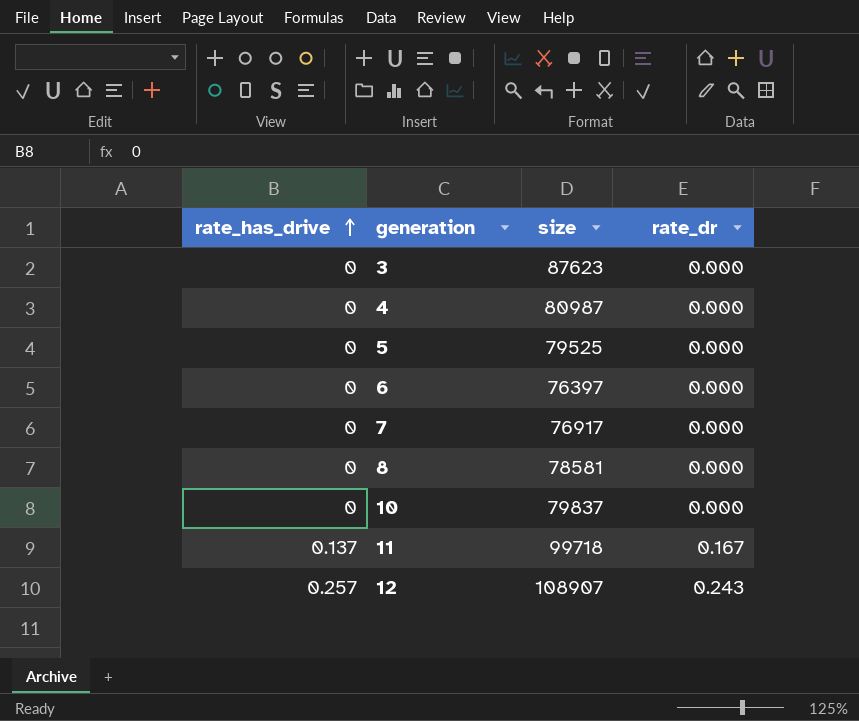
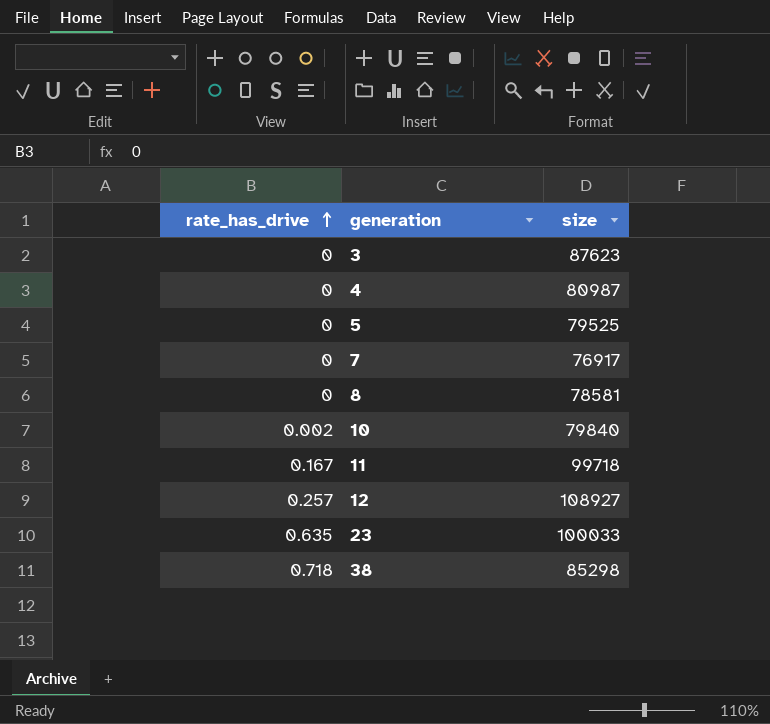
column rate_dr | position: 4 -> none
row 6: 0 | 76397 | 0.000 -> none
10 | rate_has_drive: 0 -> 0.002
10 | size: 79837 -> 79840
11 | rate_has_drive: 0.137 -> 0.167
12 | size: 108907 -> 108927
row 23: none -> 0.635 | 100033
row 38: none -> 0.718 | 85298

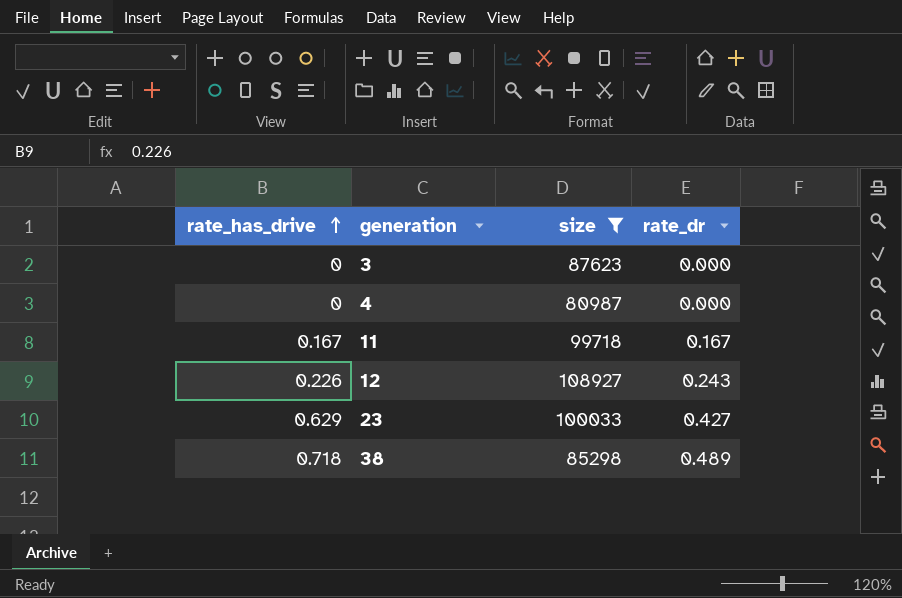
filter: none -> size >= 80987
column rate_dr | position: none -> 4
12 | rate_has_drive: 0.257 -> 0.226
23 | rate_has_drive: 0.635 -> 0.629

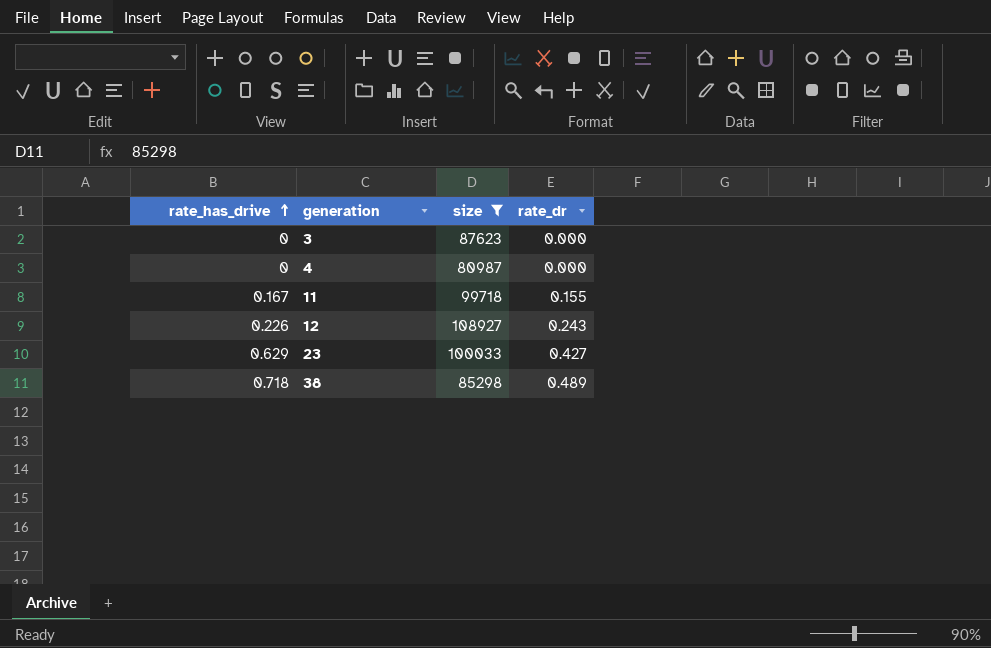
11 | rate_dr: 0.167 -> 0.155

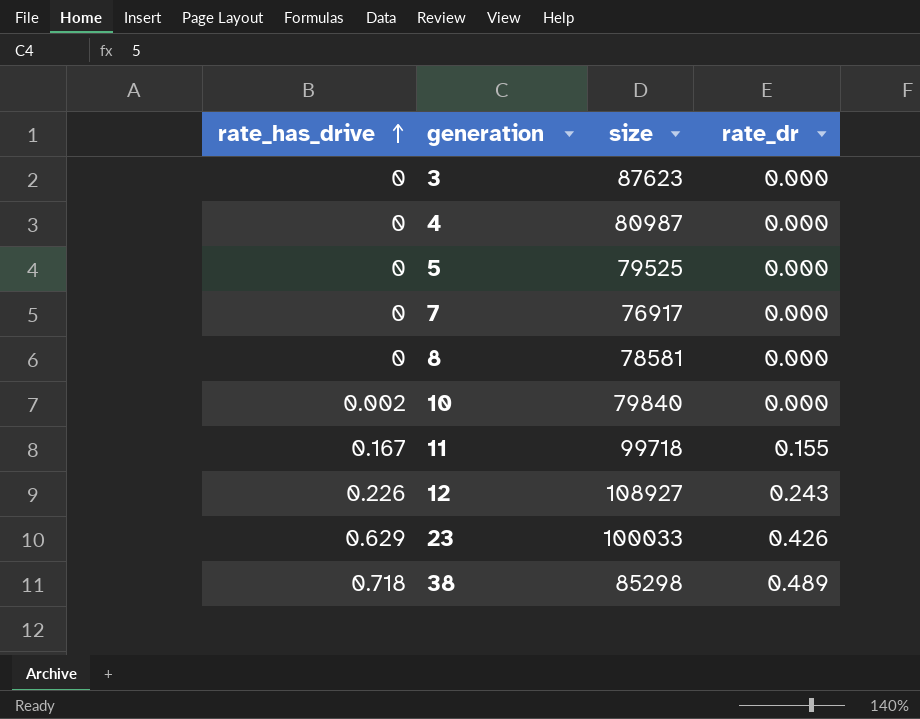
filter: size >= 80987 -> none
23 | rate_dr: 0.427 -> 0.426

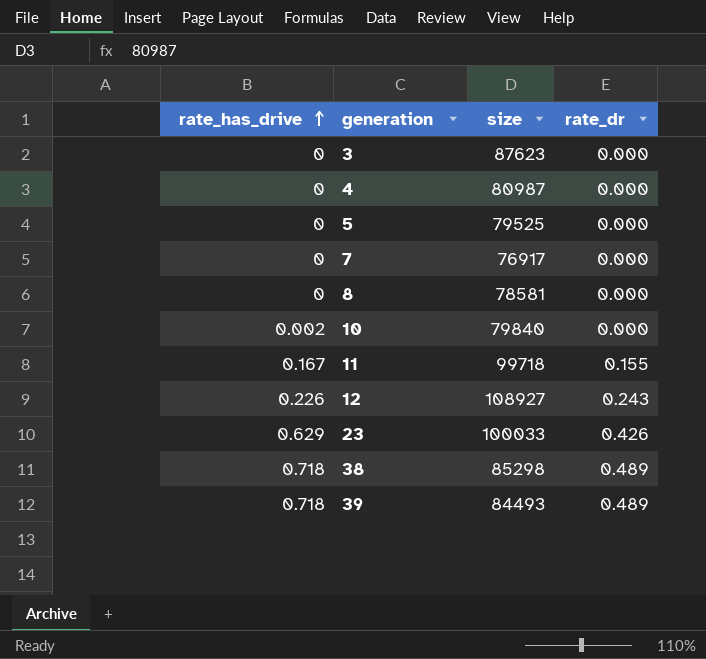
row 39: none -> 0.718 | 84493 | 0.489

